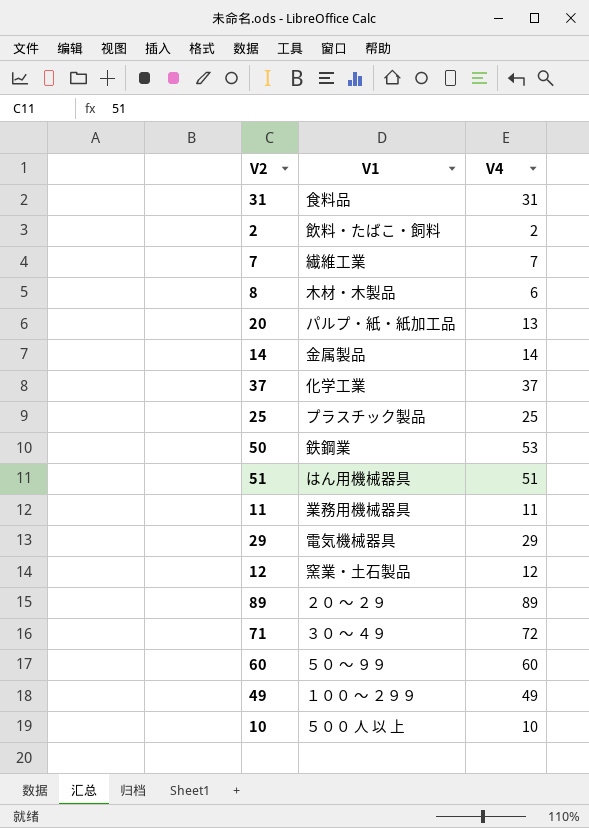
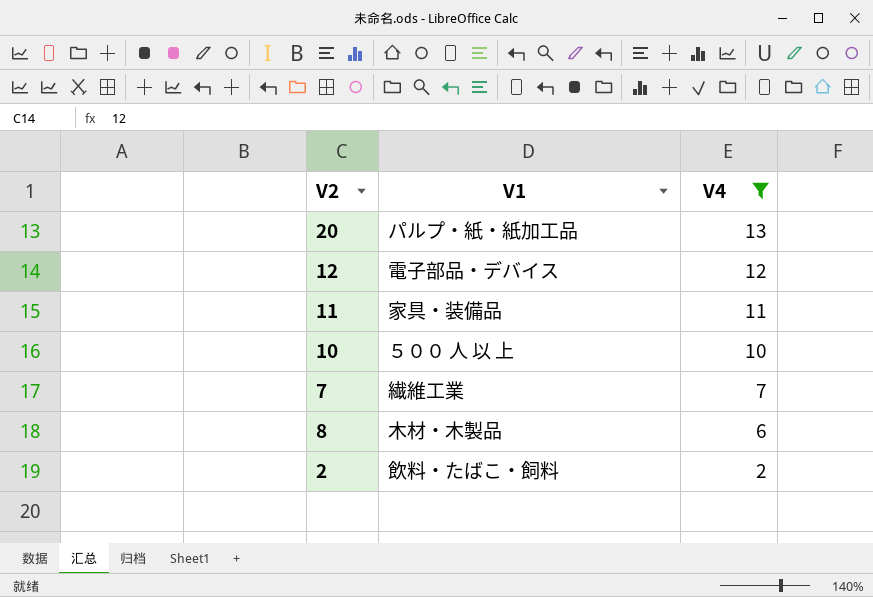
filter: none -> V4 <= 13
row order: none -> V4 descending
12 | V1: 窯業・土石製品 -> 電子部品・デバイス
11 | V1: 業務用機械器具 -> 家具・装備品

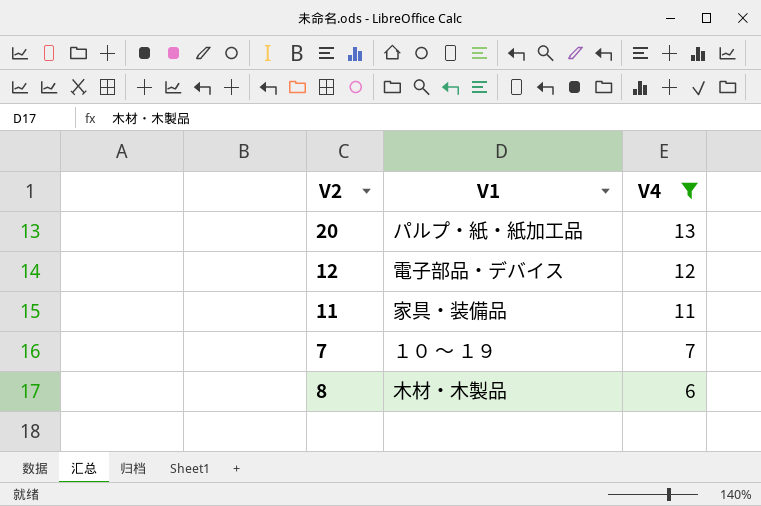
row 10: ５００ 人 以 上 | 10 -> none
row 2: 飲料・たばこ・飼料 | 2 -> none
7 | V1: 繊維工業 -> １０ ～ １９

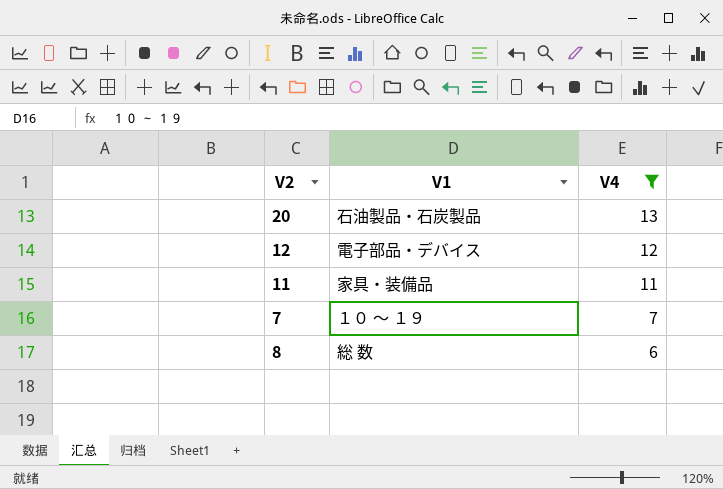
20 | V1: パルプ・紙・紙加工品 -> 石油製品・石炭製品
8 | V1: 木材・木製品 -> 総 数

